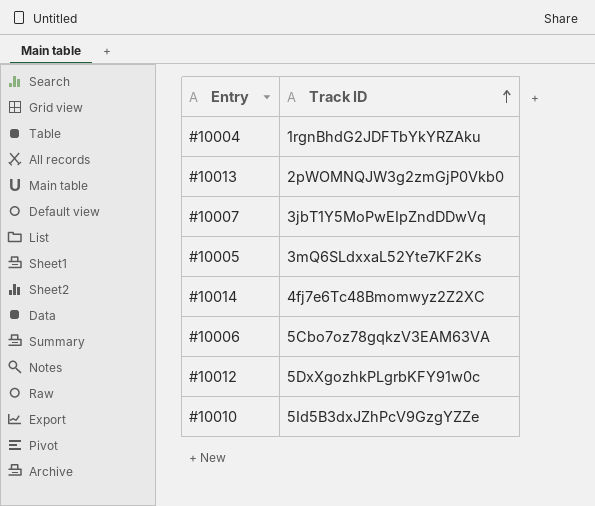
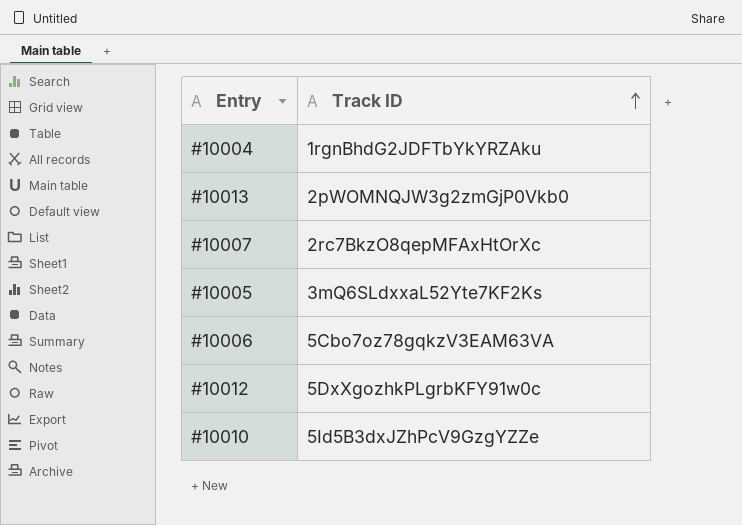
row #10014: 4fj7e6Tc48Bmomwyz2Z2XC -> none
#10007 | Track ID: 3jbT1Y5MoPwEIpZndDDwVq -> 2rc7BkzO8qepMFAxHtOrXc

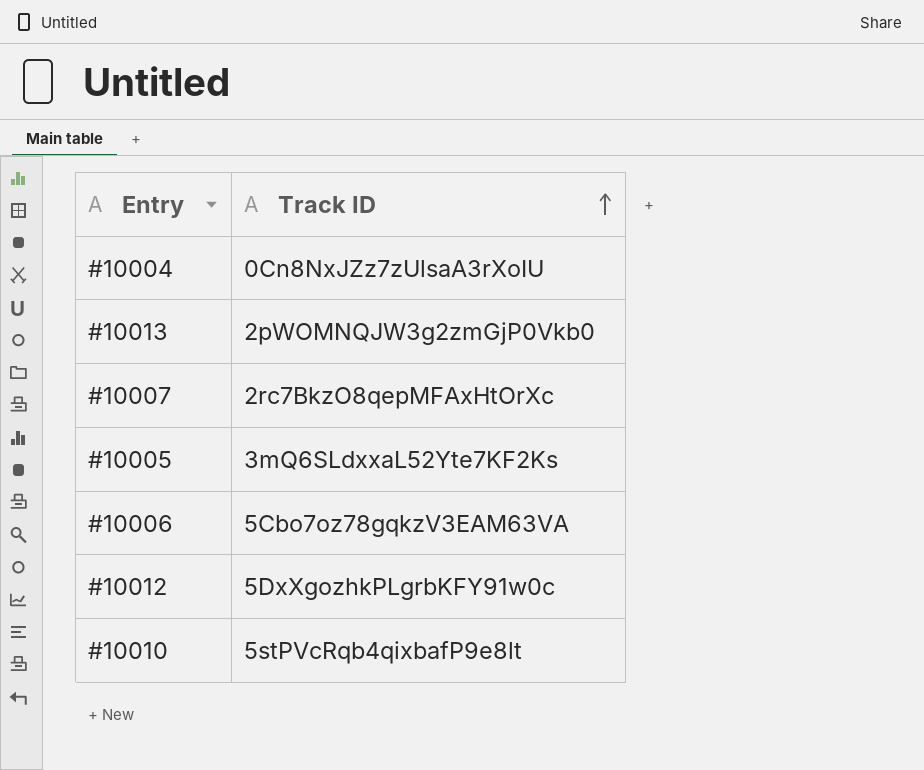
#10004 | Track ID: 1rgnBhdG2JDFTbYkYRZAku -> 0Cn8NxJZz7zUlsaA3rXoIU
#10010 | Track ID: 5Id5B3dxJZhPcV9GzgYZZe -> 5stPVcRqb4qixbafP9e8lt

